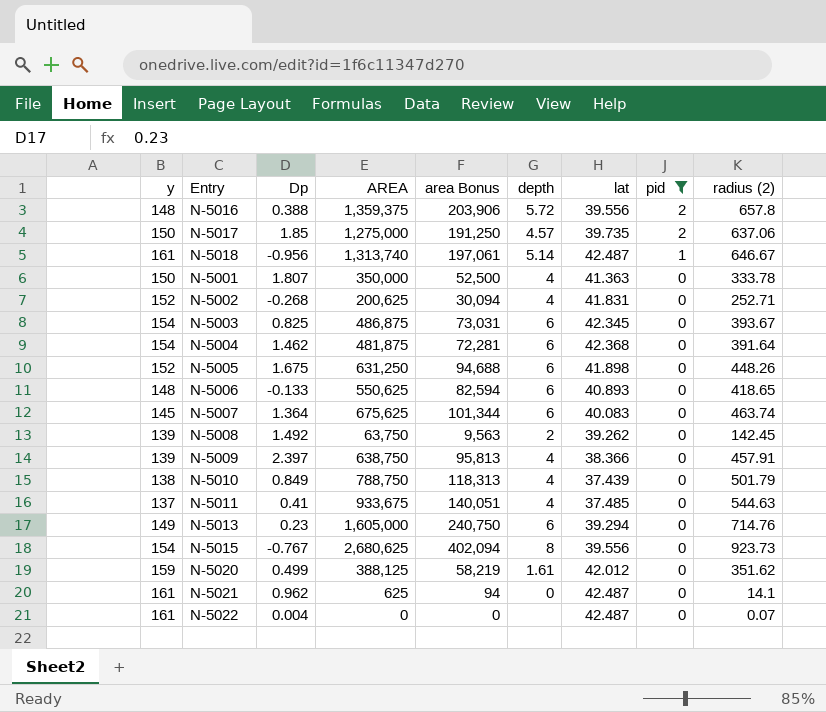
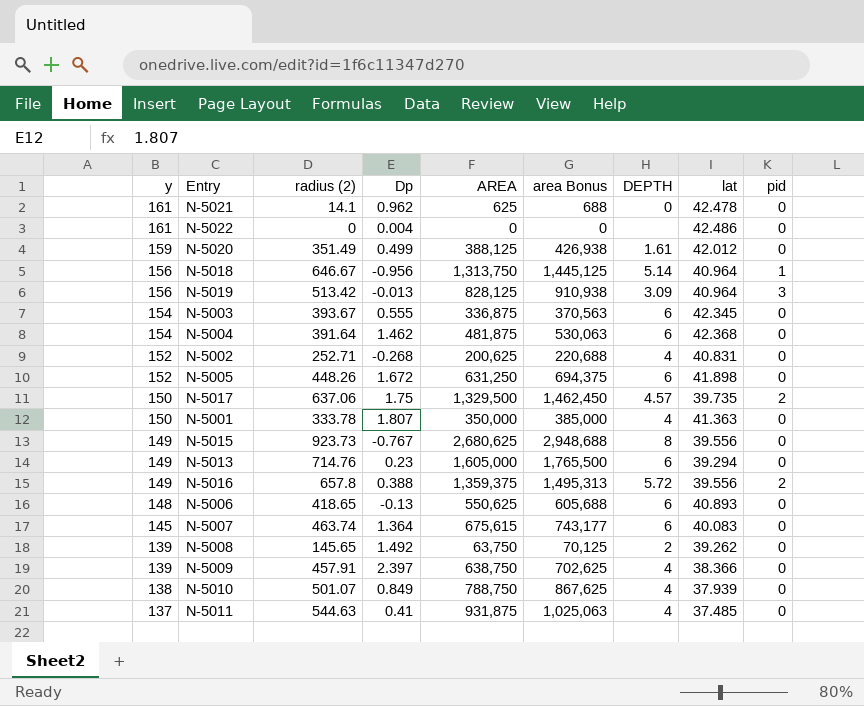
filter: pid != 3 -> none
row order: pid descending -> y descending
column radius (2) | position: 9 -> 3
column area Bonus | formula: [AREA] * 0.15 -> [AREA] * 1.1
column name: depth -> DEPTH
N-5021 | lat: 42.487 -> 42.478
N-5022 | radius (2): 0.07 -> 0
N-5022 | lat: 42.487 -> 42.486
N-5020 | radius (2): 351.62 -> 351.49
N-5018 | y: 161 -> 156
N-5018 | AREA: 1,313,740 -> 1,313,750
N-5018 | lat: 42.487 -> 40.964
N-5003 | Dp: 0.825 -> 0.555
N-5003 | AREA: 486,875 -> 336,875
N-5002 | lat: 41.831 -> 40.831
N-5005 | Dp: 1.675 -> 1.672
N-5017 | Dp: 1.85 -> 1.75
N-5017 | AREA: 1,275,000 -> 1,329,500
N-5015 | y: 154 -> 149
N-5016 | y: 148 -> 149
N-5006 | Dp: -0.133 -> -0.13
N-5007 | AREA: 675,625 -> 675,615
N-5008 | radius (2): 142.45 -> 145.65
N-5010 | radius (2): 501.79 -> 501.07
N-5010 | lat: 37.439 -> 37.939
N-5011 | AREA: 933,675 -> 931,875

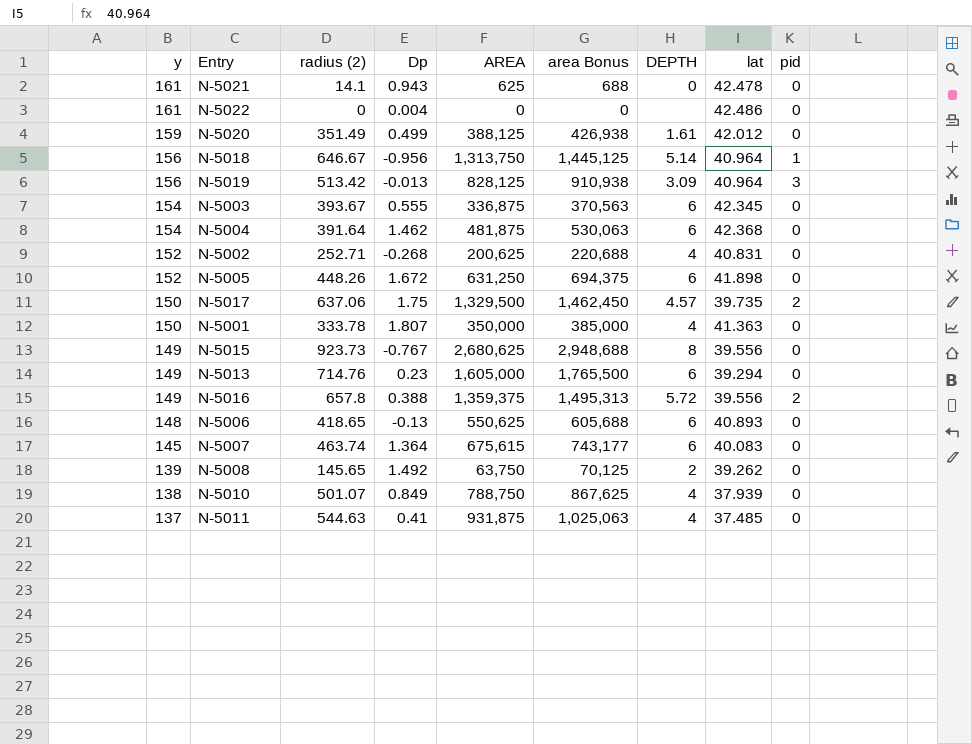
row N-5009: 139 | 457.91 | 2.397 | 638,750 | 702,625 | 4 | 38.366 | 0 -> none
N-5021 | Dp: 0.962 -> 0.943

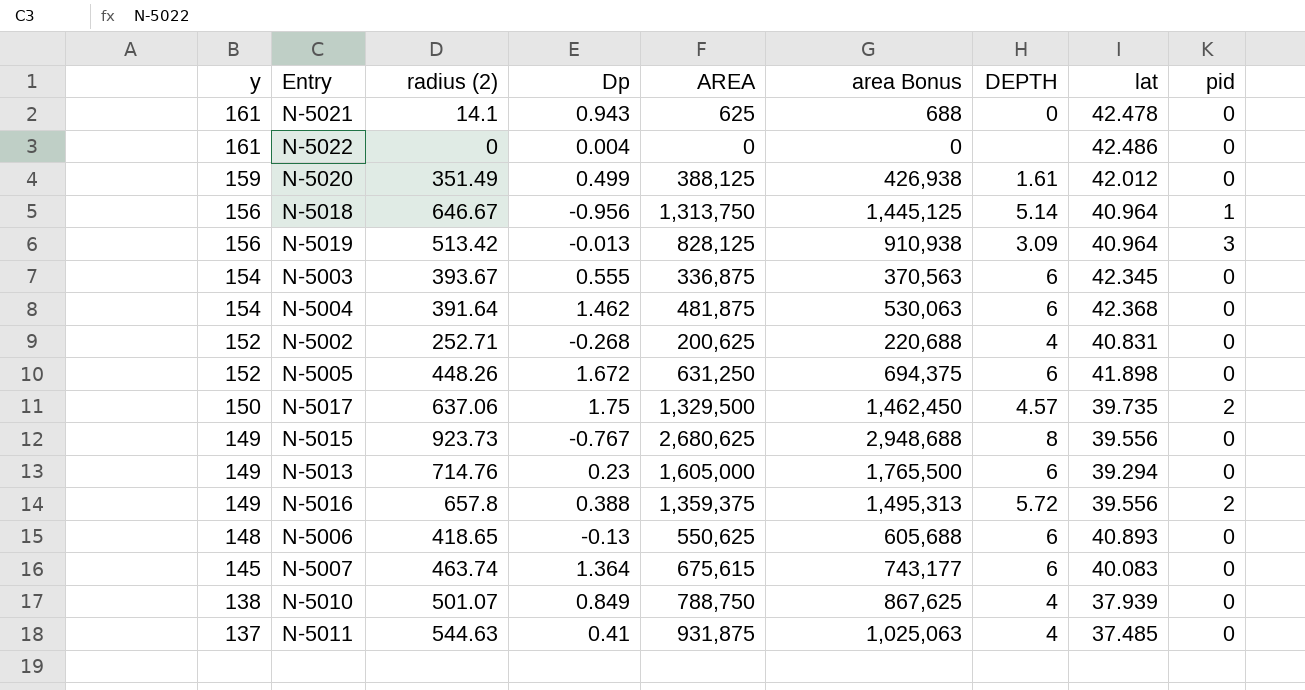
row N-5001: 150 | 333.78 | 1.807 | 350,000 | 385,000 | 4 | 41.363 | 0 -> none
row N-5008: 139 | 145.65 | 1.492 | 63,750 | 70,125 | 2 | 39.262 | 0 -> none

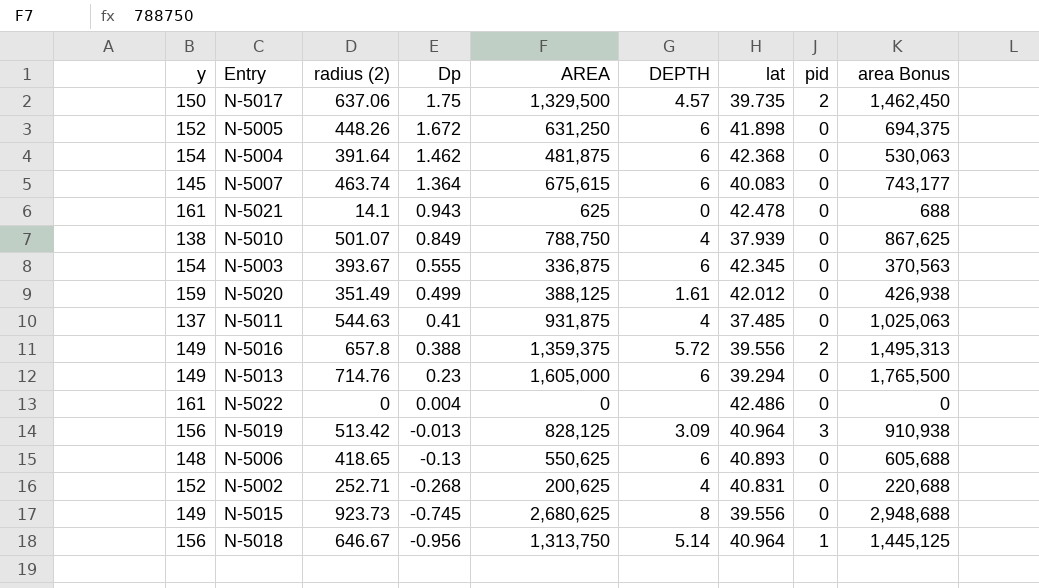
row order: y descending -> Dp descending
column area Bonus | position: 6 -> 9
N-5015 | Dp: -0.767 -> -0.745

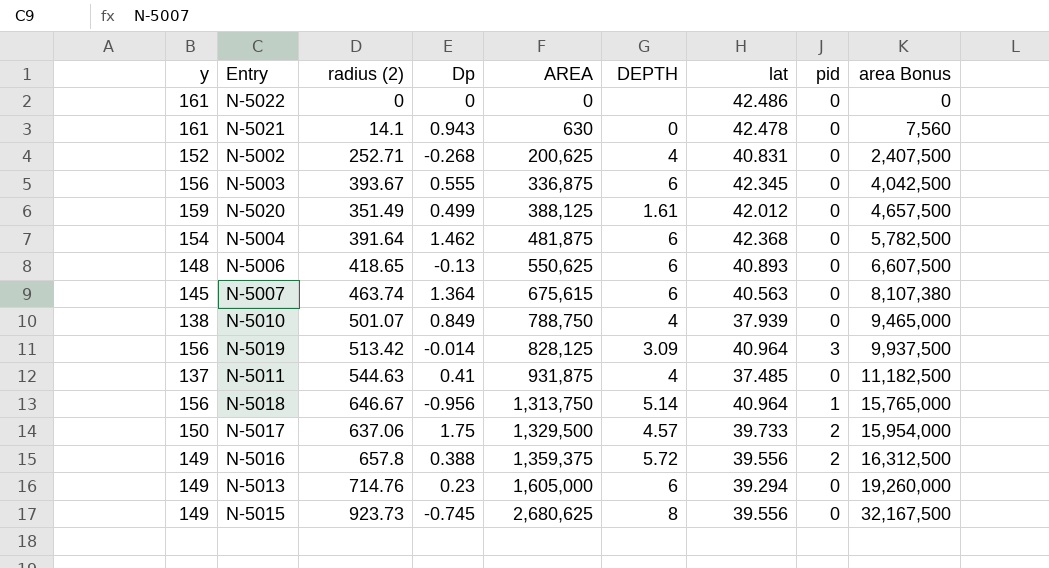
row order: Dp descending -> AREA ascending
column area Bonus | formula: [AREA] * 1.1 -> [AREA] * 12
row N-5005: 152 | 448.26 | 1.672 | 631,250 | 6 | 41.898 | 0 | 694,375 -> none
N-5022 | Dp: 0.004 -> 0
N-5021 | AREA: 625 -> 630
N-5003 | y: 154 -> 156
N-5007 | lat: 40.083 -> 40.563
N-5019 | Dp: -0.013 -> -0.014
N-5017 | lat: 39.735 -> 39.733

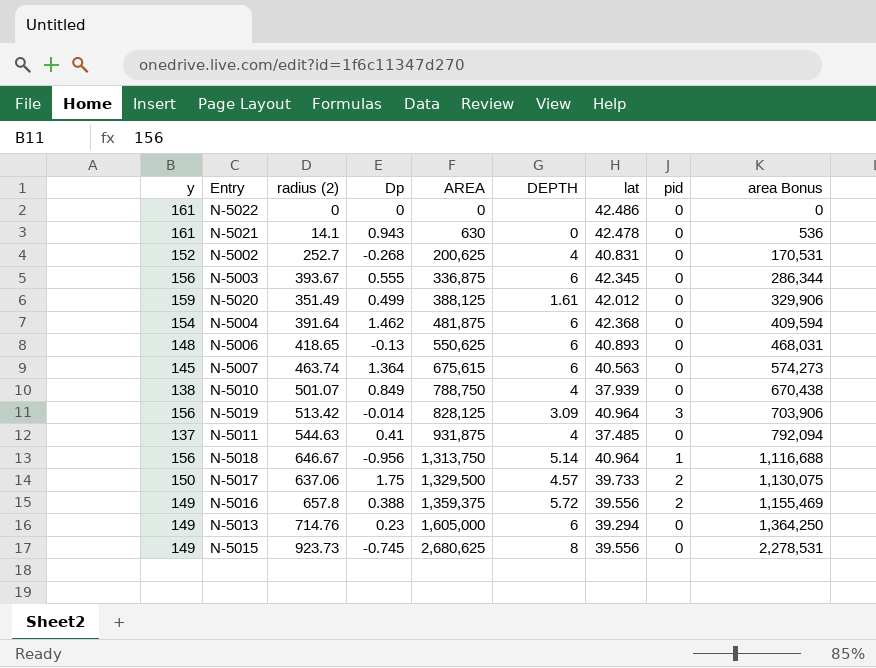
column area Bonus | formula: [AREA] * 12 -> [AREA] * 0.85
N-5002 | radius (2): 252.71 -> 252.7

